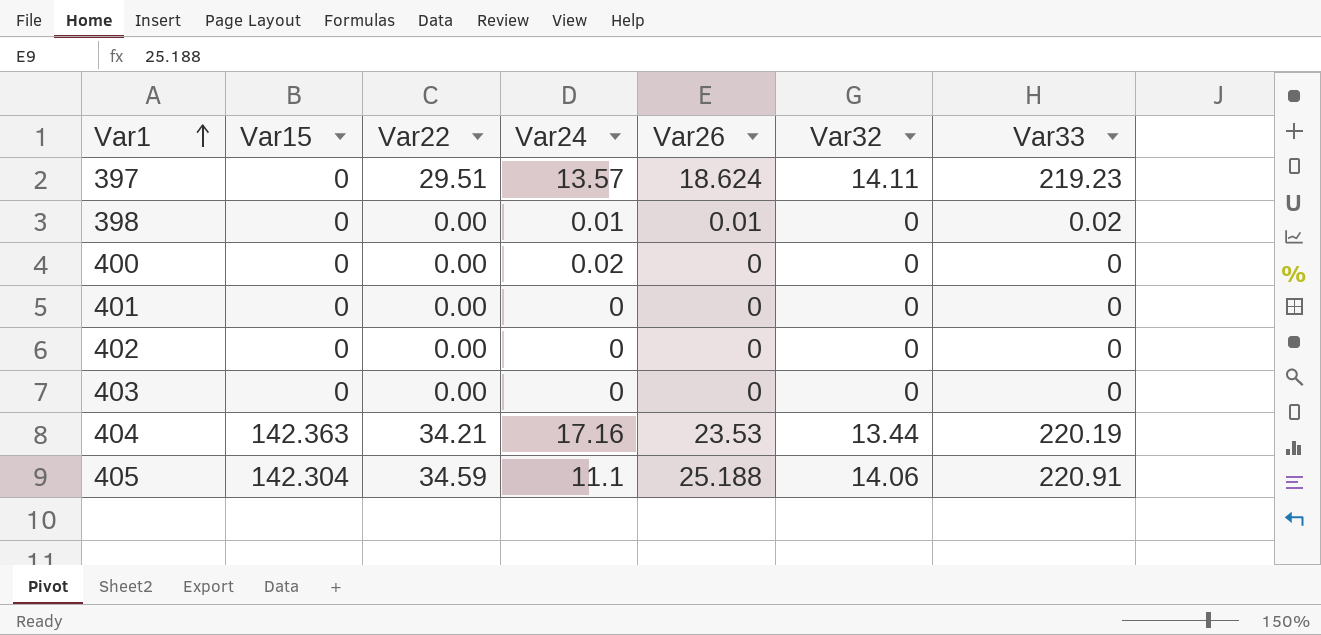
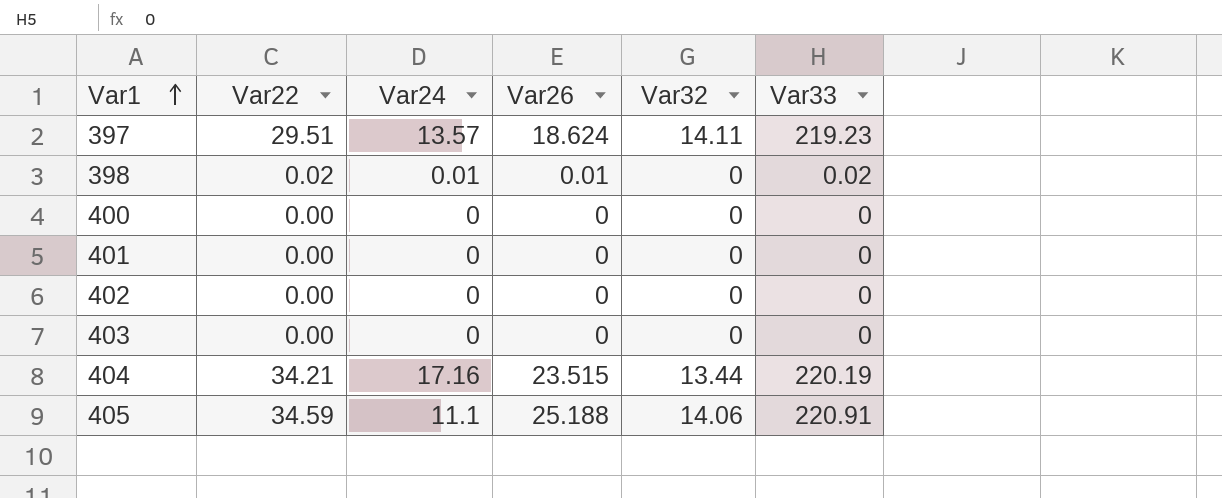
column Var15 | position: 2 -> none
398 | Var22: 0.00 -> 0.02
400 | Var24: 0.02 -> 0
404 | Var26: 23.53 -> 23.515

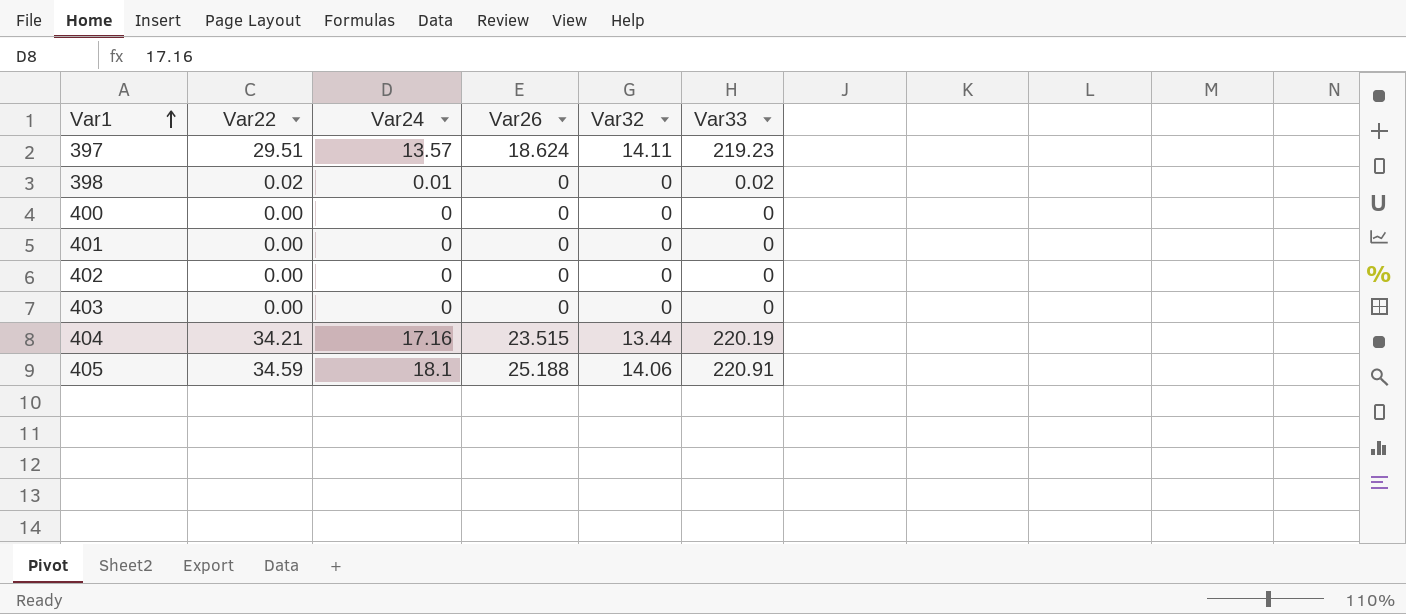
398 | Var26: 0.01 -> 0
405 | Var24: 11.1 -> 18.1

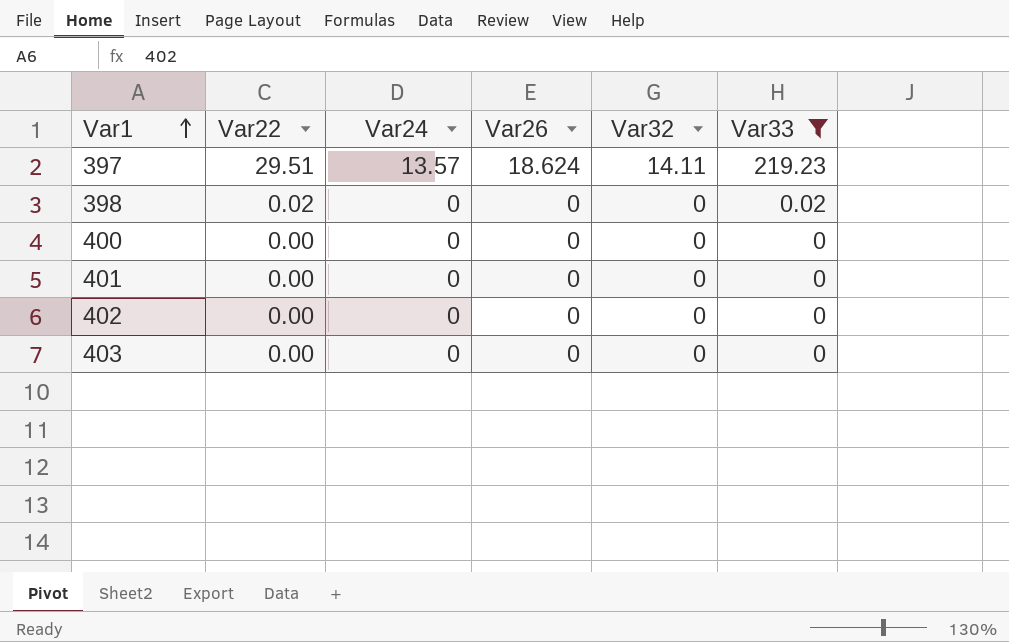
filter: none -> Var33 <= 219.23
398 | Var24: 0.01 -> 0

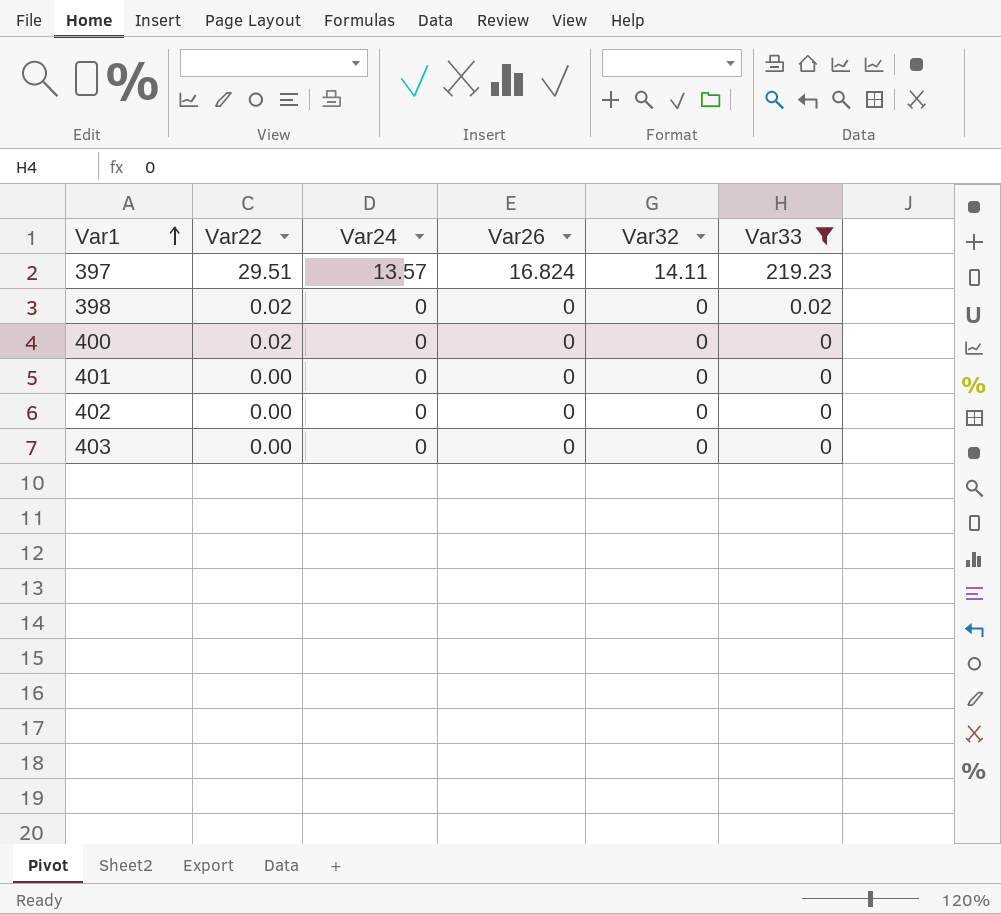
397 | Var26: 18.624 -> 16.824
400 | Var22: 0.00 -> 0.02

